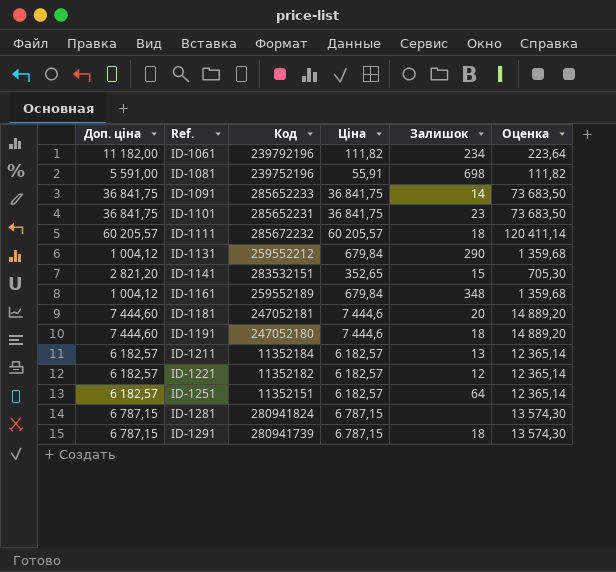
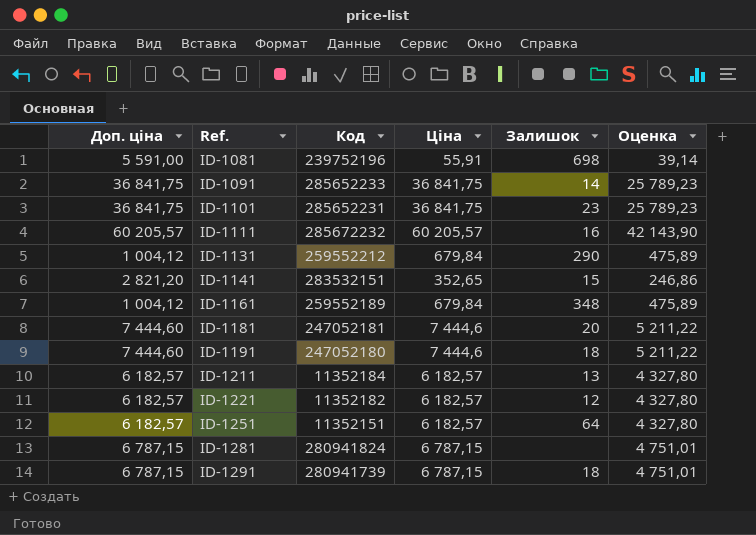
column Оценка | formula: [Ціна] * 2 -> [Ціна] * 0,7
row ID-1061: 11 182,00 | 239792196 | 111,82 | 234 | 223,64 -> none
ID-1111 | Залишок: 18 -> 16

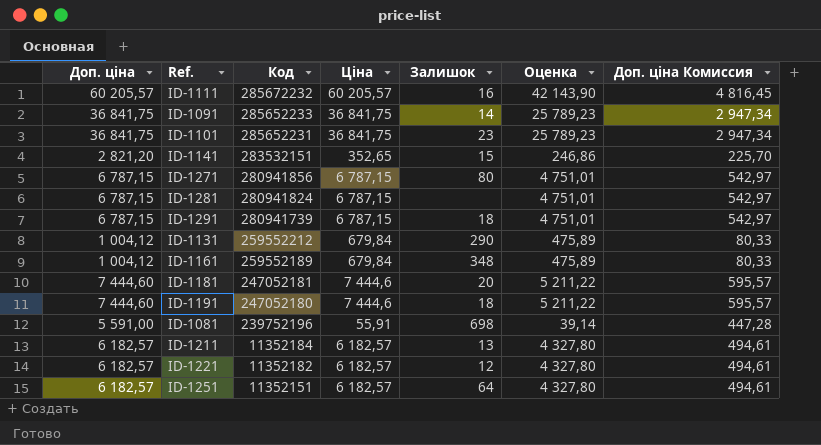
row order: Ref. ascending -> Код descending
column Доп. ціна Комиссия | formula: none -> [Доп. ціна] * 0,08
row ID-1271: none -> 6 787,15 | 280941856 | 6 787,15 | 80 | 4 751,01 | 542,97

